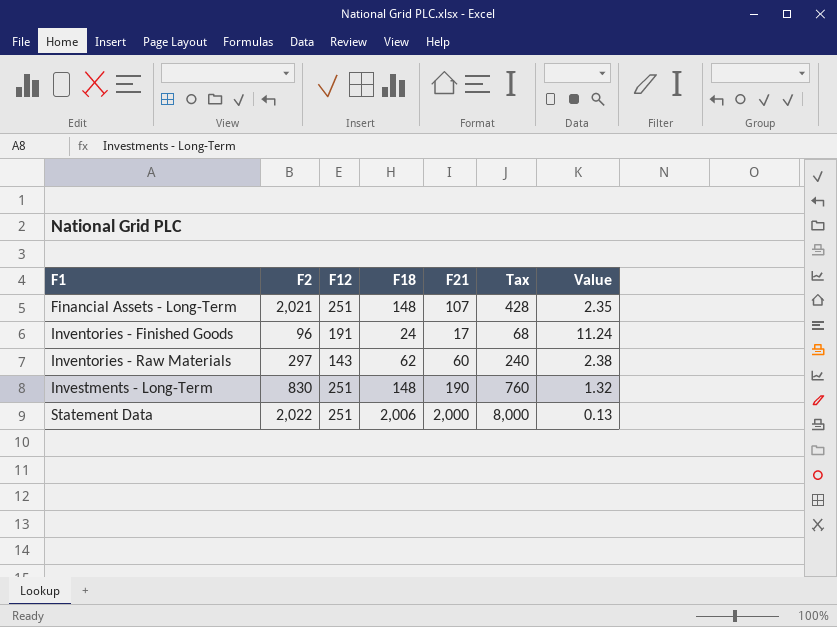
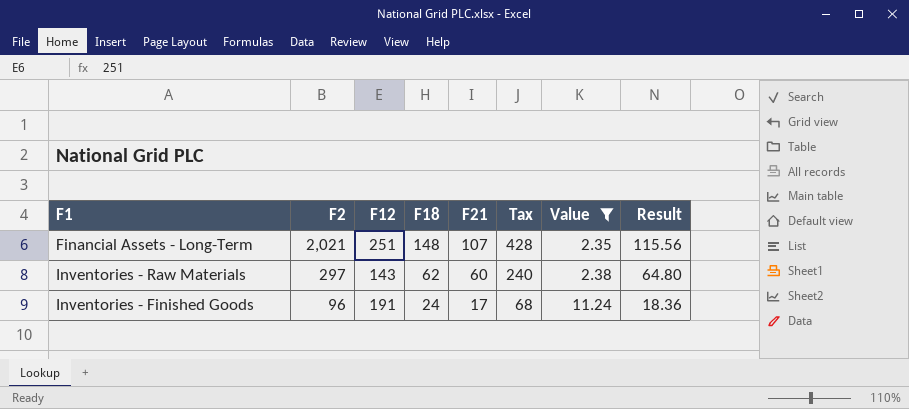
filter: none -> Value >= 2.35
row order: F1 ascending -> F2 descending
column Result | formula: none -> [F21] * 1.08

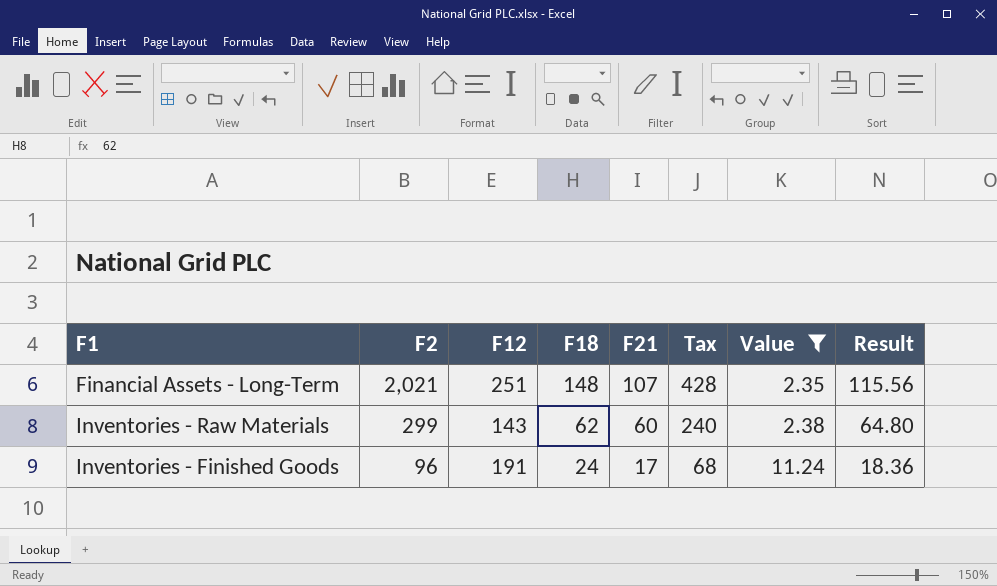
Inventories - Raw Materials | F2: 297 -> 299

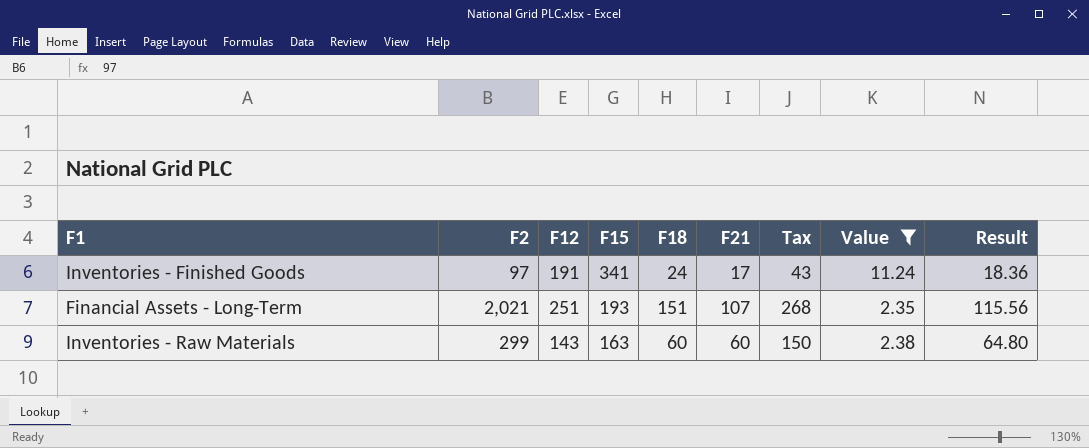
row order: F2 descending -> F15 descending
column F15 | position: none -> 4
column Tax | formula: [F21] * 4 -> [F21] * 2.5
Inventories - Finished Goods | F2: 96 -> 97
Financial Assets - Long-Term | F18: 148 -> 151
Inventories - Raw Materials | F18: 62 -> 60

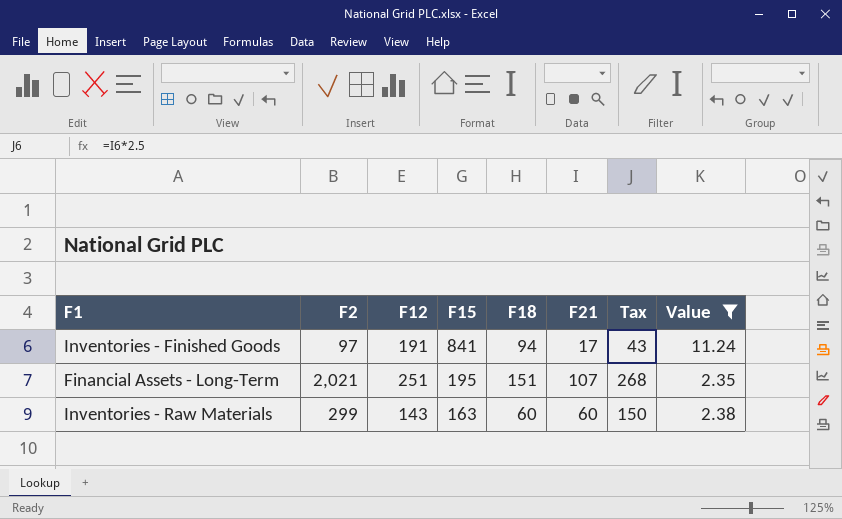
column Result | formula: [F21] * 1.08 -> none
Inventories - Finished Goods | F15: 341 -> 841
Inventories - Finished Goods | F18: 24 -> 94
Financial Assets - Long-Term | F15: 193 -> 195

